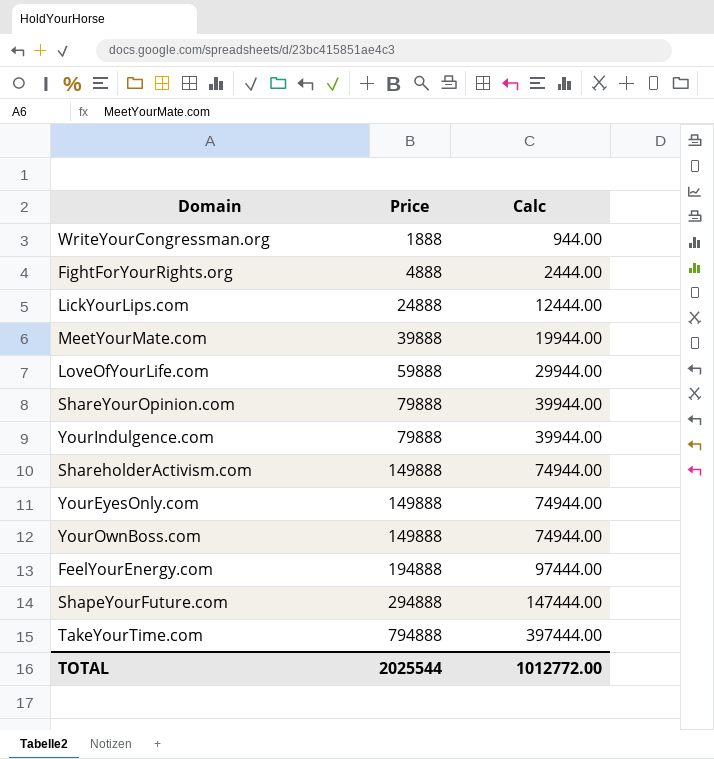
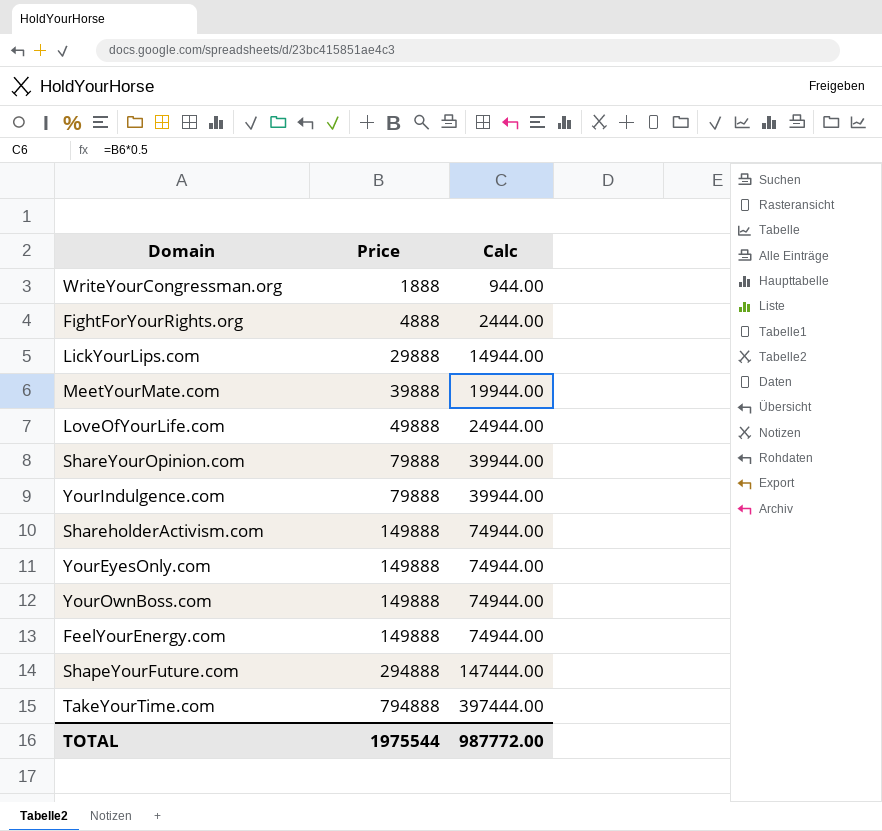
LickYourLips.com | Price: 24888 -> 29888
LickYourLips.com | Calc: 12444.00 -> 14944.00
LoveOfYourLife.com | Price: 59888 -> 49888
LoveOfYourLife.com | Calc: 29944.00 -> 24944.00
FeelYourEnergy.com | Price: 194888 -> 149888
FeelYourEnergy.com | Calc: 97444.00 -> 74944.00
TOTAL | Price: 2025544 -> 1975544
TOTAL | Calc: 1012772.00 -> 987772.00

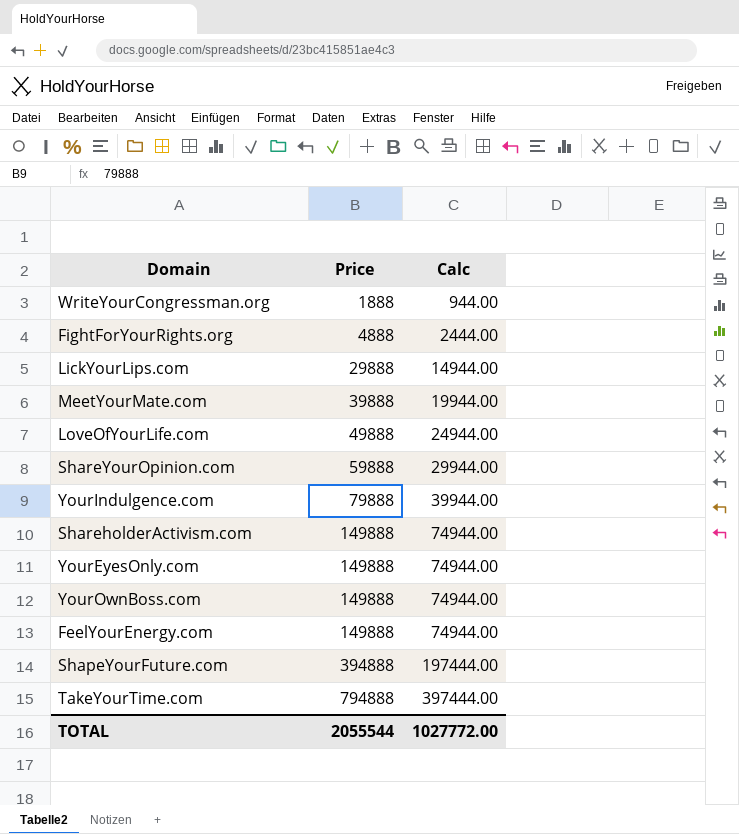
ShareYourOpinion.com | Price: 79888 -> 59888
ShareYourOpinion.com | Calc: 39944.00 -> 29944.00
ShapeYourFuture.com | Price: 294888 -> 394888
ShapeYourFuture.com | Calc: 147444.00 -> 197444.00
TOTAL | Price: 1975544 -> 2055544
TOTAL | Calc: 987772.00 -> 1027772.00

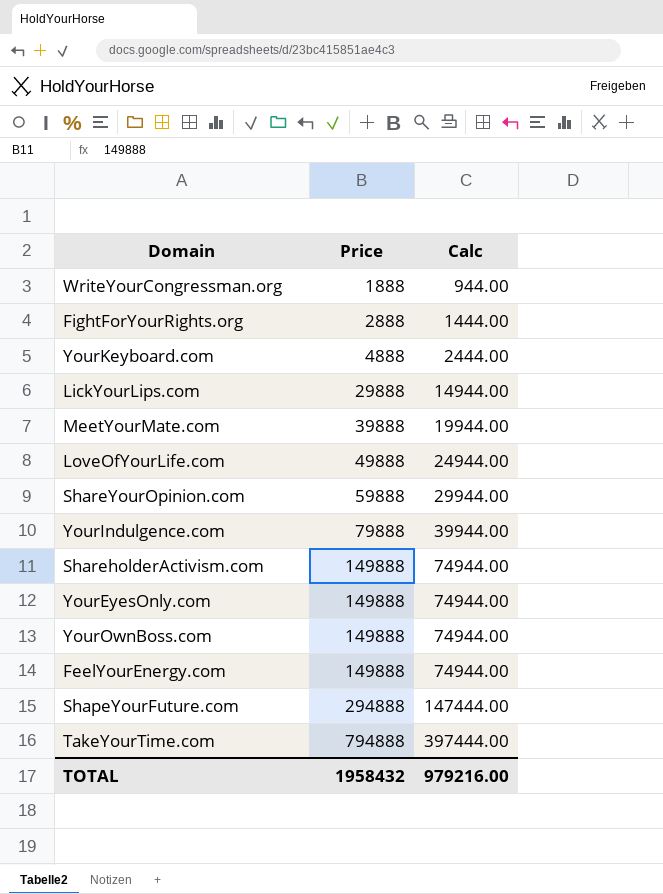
FightForYourRights.org | Price: 4888 -> 2888
FightForYourRights.org | Calc: 2444.00 -> 1444.00
row YourKeyboard.com: none -> 4888 | 2444.00
ShapeYourFuture.com | Price: 394888 -> 294888
ShapeYourFuture.com | Calc: 197444.00 -> 147444.00
TOTAL | Price: 2055544 -> 1958432
TOTAL | Calc: 1027772.00 -> 979216.00

